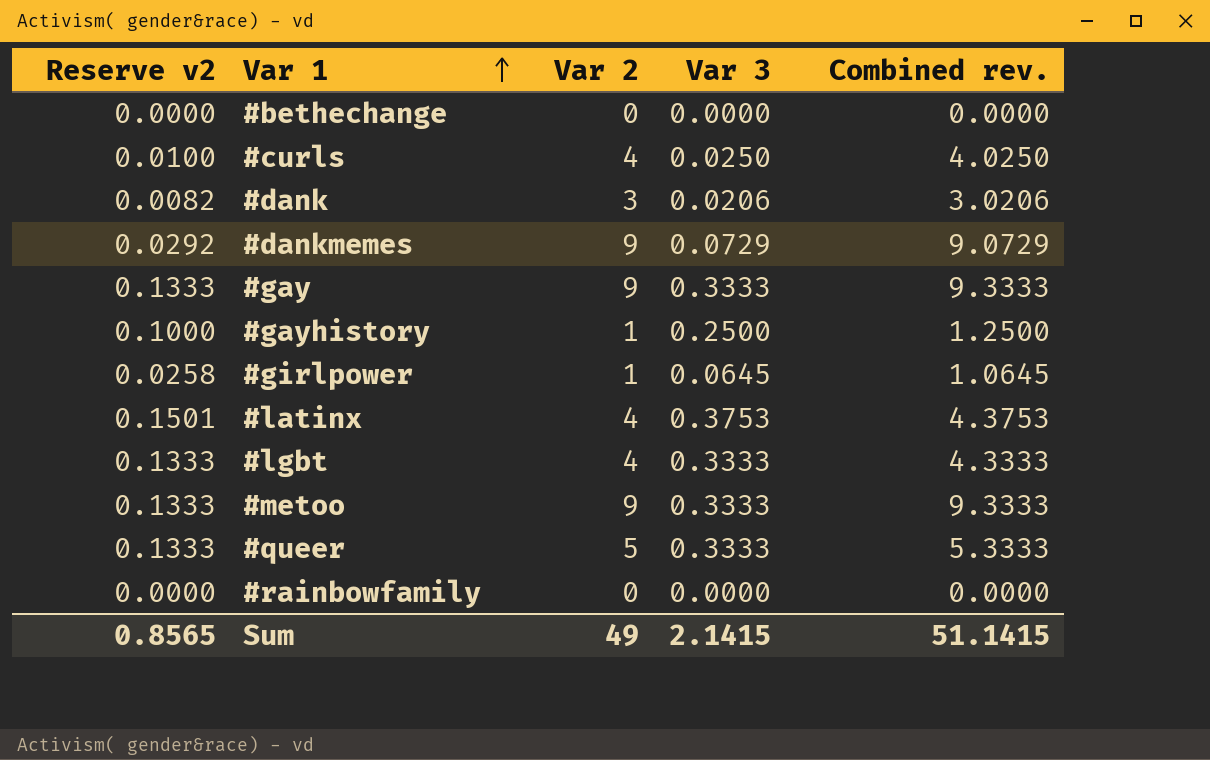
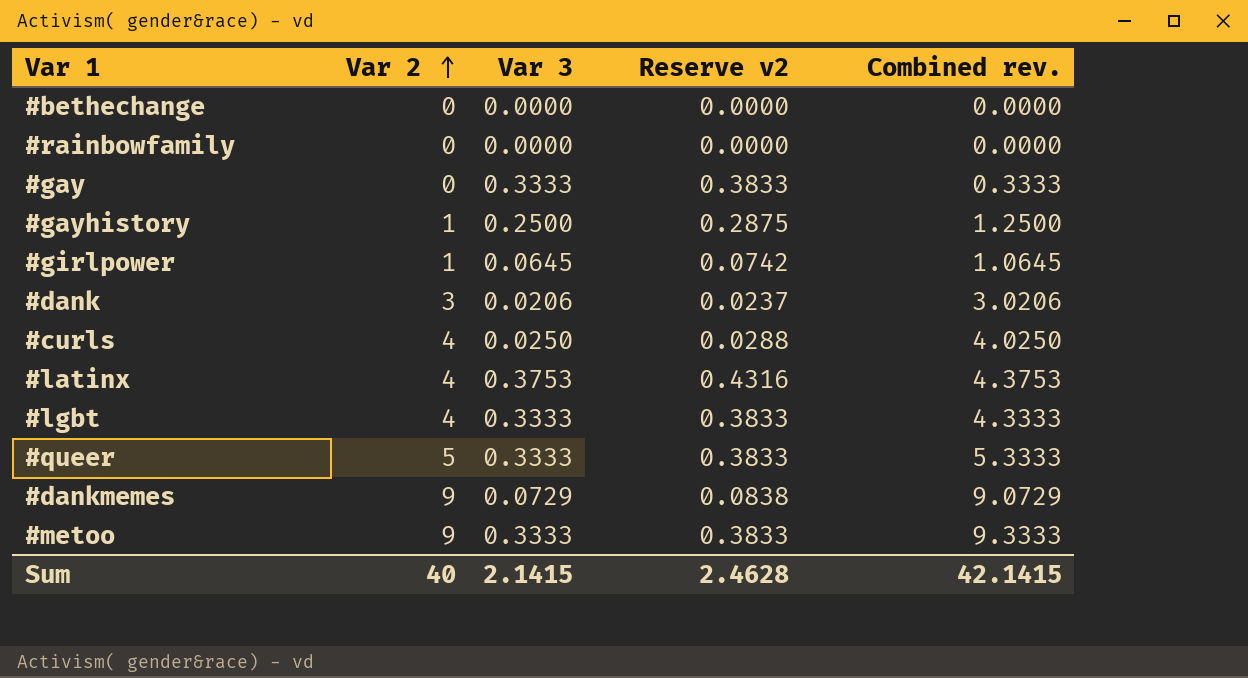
row order: Var 1 ascending -> Var 2 ascending
column Reserve v2 | formula: [Var 3] * 0.4 -> [Var 3] * 1.15
column Reserve v2 | position: 1 -> 4
#gay | Var 2: 9 -> 0
#gay | Combined rev.: 9.3333 -> 0.3333
Sum | Var 2: 49 -> 40
Sum | Reserve v2: 0.8565 -> 2.4628
Sum | Combined rev.: 51.1415 -> 42.1415

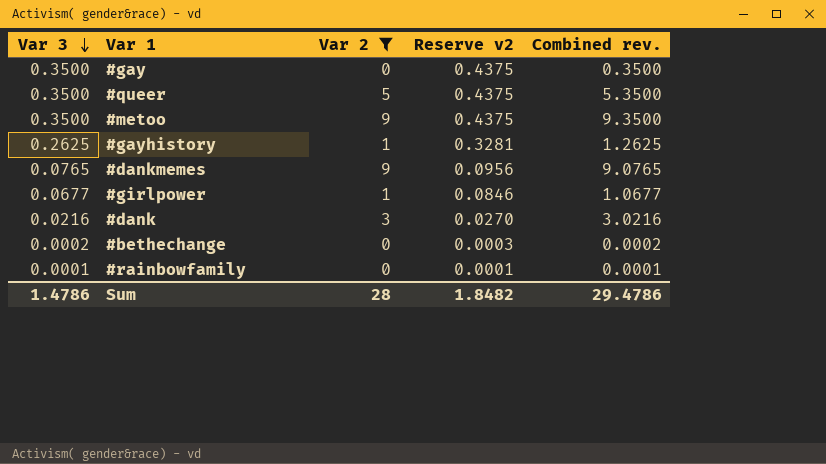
filter: none -> Var 2 != 4
row order: Var 2 ascending -> Var 3 descending
column Var 3 | position: 3 -> 1
column Reserve v2 | formula: [Var 3] * 1.15 -> [Var 3] * 1.25
#gay | Var 3: 0.3333 -> 0.3500
#gay | Combined rev.: 0.3333 -> 0.3500
#queer | Var 3: 0.3333 -> 0.3500
#queer | Combined rev.: 5.3333 -> 5.3500
#metoo | Var 3: 0.3333 -> 0.3500
#metoo | Combined rev.: 9.3333 -> 9.3500
#gayhistory | Var 3: 0.2500 -> 0.2625
#gayhistory | Combined rev.: 1.2500 -> 1.2625
#dankmemes | Var 3: 0.0729 -> 0.0765
#dankmemes | Combined rev.: 9.0729 -> 9.0765
#girlpower | Var 3: 0.0645 -> 0.0677
#girlpower | Combined rev.: 1.0645 -> 1.0677
#dank | Var 3: 0.0206 -> 0.0216
#dank | Combined rev.: 3.0206 -> 3.0216
#bethechange | Var 3: 0.0000 -> 0.0002
#bethechange | Combined rev.: 0.0000 -> 0.0002
#rainbowfamily | Var 3: 0.0000 -> 0.0001
#rainbowfamily | Combined rev.: 0.0000 -> 0.0001
Sum | Var 3: 2.1415 -> 1.4786
Sum | Var 2: 40 -> 28
Sum | Reserve v2: 2.4628 -> 1.8482
Sum | Combined rev.: 42.1415 -> 29.4786

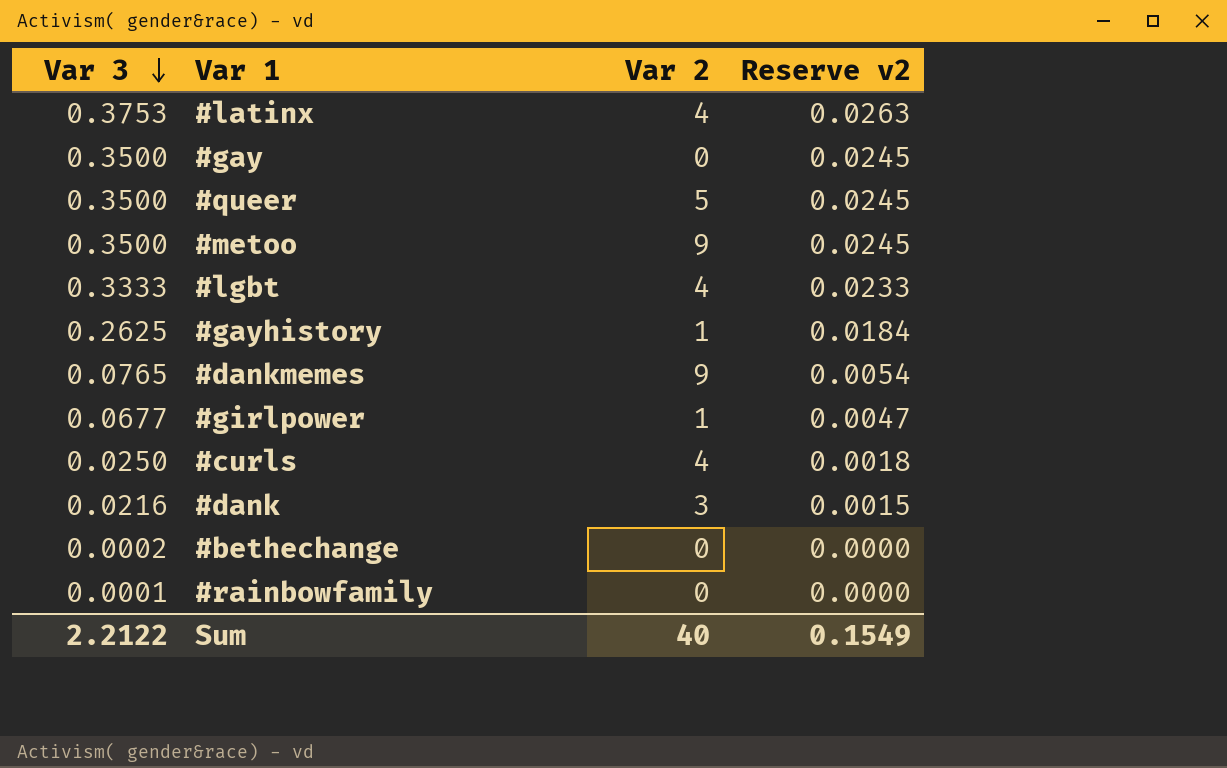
filter: Var 2 != 4 -> none
column Combined rev. | formula: [Var 3] + [Var 2] -> none
column Reserve v2 | formula: [Var 3] * 1.25 -> [Var 3] * 0.07
Sum | Var 3: 1.4786 -> 2.2122
Sum | Var 2: 28 -> 40
Sum | Reserve v2: 1.8482 -> 0.1549

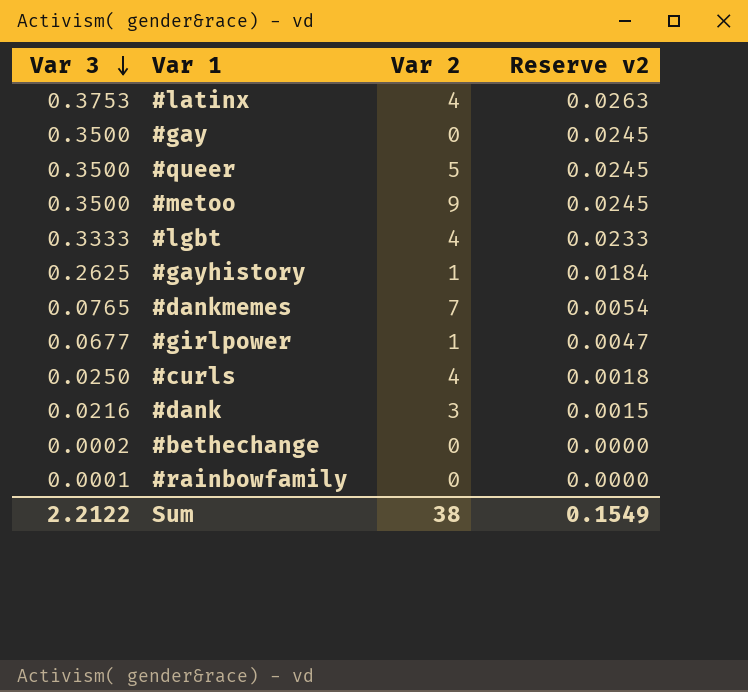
#dankmemes | Var 2: 9 -> 7
Sum | Var 2: 40 -> 38

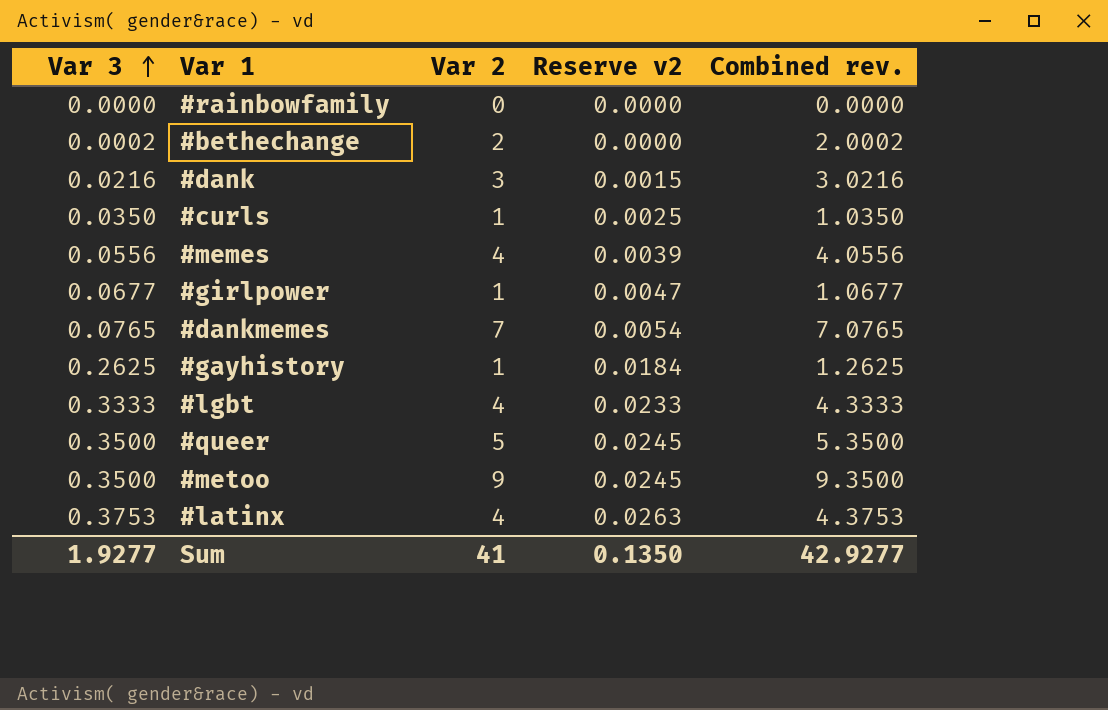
row order: Var 3 descending -> Var 3 ascending
column Combined rev. | formula: none -> [Var 3] + [Var 2]
row #gay: 0.3500 | 0 | 0.0245 -> none
#rainbowfamily | Var 3: 0.0001 -> 0.0000
#bethechange | Var 2: 0 -> 2
#curls | Var 3: 0.0250 -> 0.0350
#curls | Var 2: 4 -> 1
#curls | Reserve v2: 0.0018 -> 0.0025
row #memes: none -> 0.0556 | 4 | 0.0039 | 4.0556
Sum | Var 3: 2.2122 -> 1.9277
Sum | Var 2: 38 -> 41
Sum | Reserve v2: 0.1549 -> 0.1350

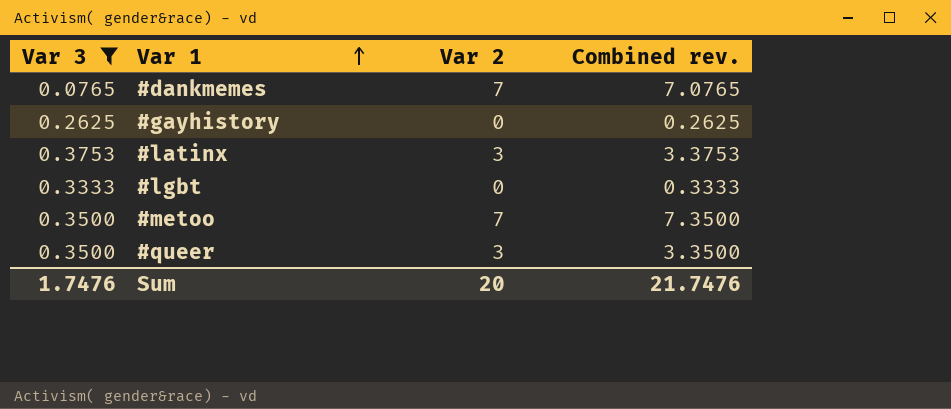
filter: none -> Var 3 >= 0.0765
row order: Var 3 ascending -> Var 1 ascending
column Reserve v2 | formula: [Var 3] * 0.07 -> none
#gayhistory | Var 2: 1 -> 0
#gayhistory | Combined rev.: 1.2625 -> 0.2625
#latinx | Var 2: 4 -> 3
#latinx | Combined rev.: 4.3753 -> 3.3753
#lgbt | Var 2: 4 -> 0
#lgbt | Combined rev.: 4.3333 -> 0.3333
#metoo | Var 2: 9 -> 7
#metoo | Combined rev.: 9.3500 -> 7.3500
#queer | Var 2: 5 -> 3
#queer | Combined rev.: 5.3500 -> 3.3500
Sum | Var 3: 1.9277 -> 1.7476
Sum | Var 2: 41 -> 20
Sum | Combined rev.: 42.9277 -> 21.7476

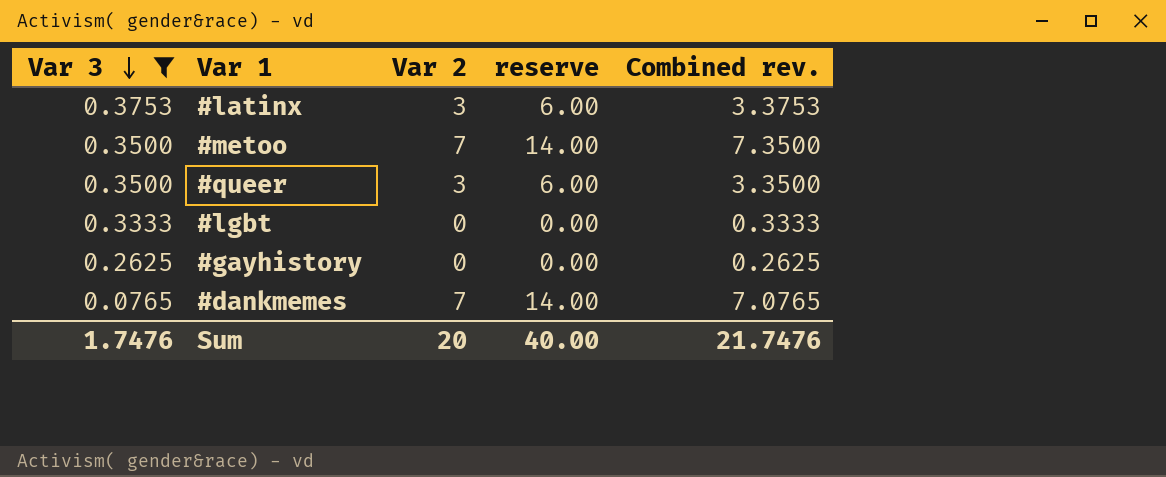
row order: Var 1 ascending -> Var 3 descending
column reserve | formula: none -> [Var 2] * 2

